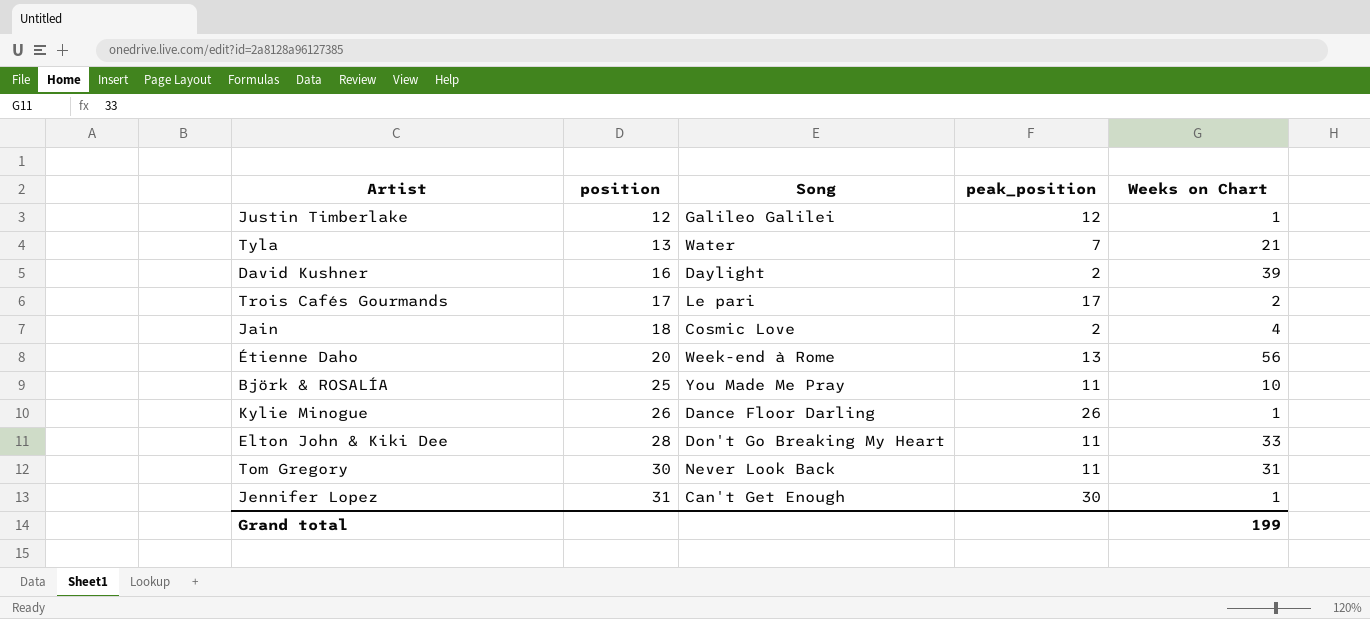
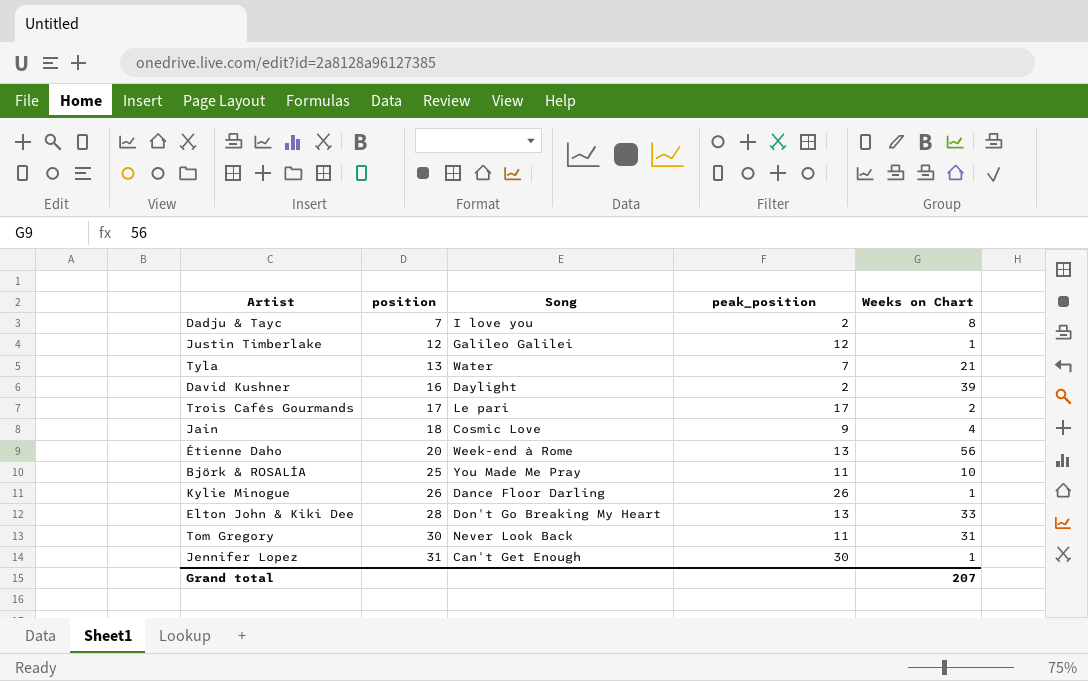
row Dadju & Tayc: none -> 7 | I love you | 2 | 8
Jain | peak_position: 2 -> 9
Elton John & Kiki Dee | peak_position: 11 -> 13
Grand total | Weeks on Chart: 199 -> 207

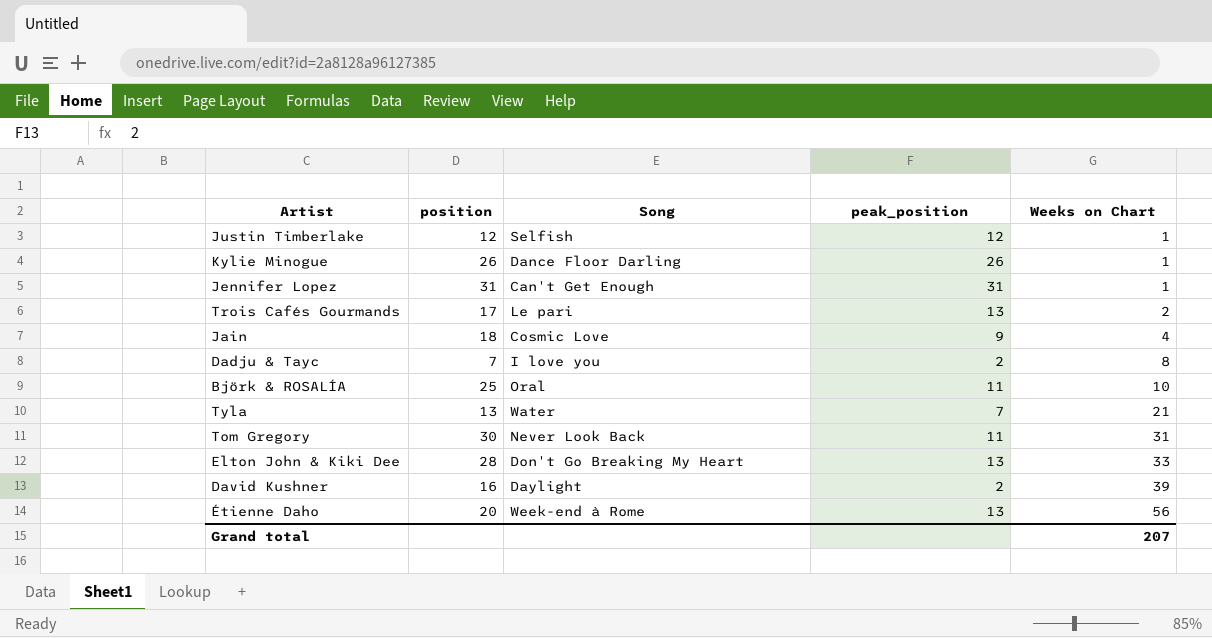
row order: position ascending -> Weeks on Chart ascending
Justin Timberlake | Song: Galileo Galilei -> Selfish
Jennifer Lopez | peak_position: 30 -> 31
Trois Cafés Gourmands | peak_position: 17 -> 13
Björk & ROSALÍA | Song: You Made Me Pray -> Oral

